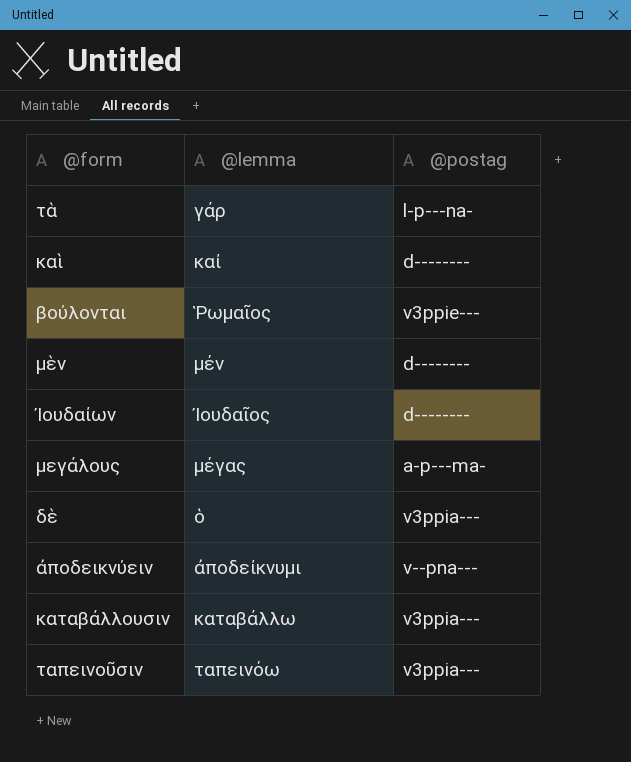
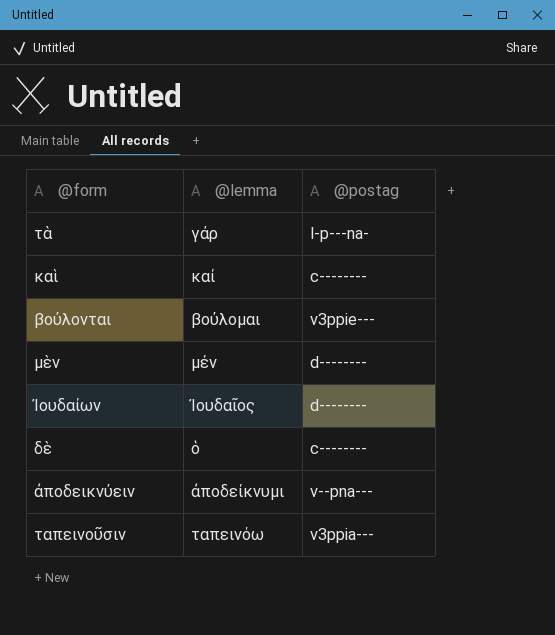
row μεγάλους: μέγας | a-p---ma- -> none
row καταβάλλουσιν: καταβάλλω | v3ppia--- -> none
καὶ | @postag: d-------- -> c--------
βούλονται | @lemma: Ῥωμαῖος -> βούλομαι
δὲ | @postag: v3ppia--- -> c--------

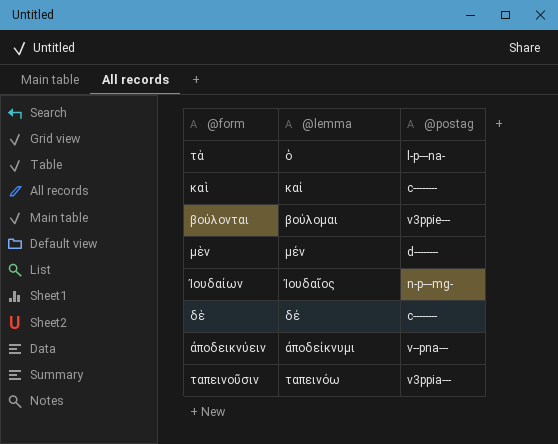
τὰ | @lemma: γάρ -> ὁ
Ἰουδαίων | @postag: d-------- -> n-p---mg-
δὲ | @lemma: ὁ -> δέ

